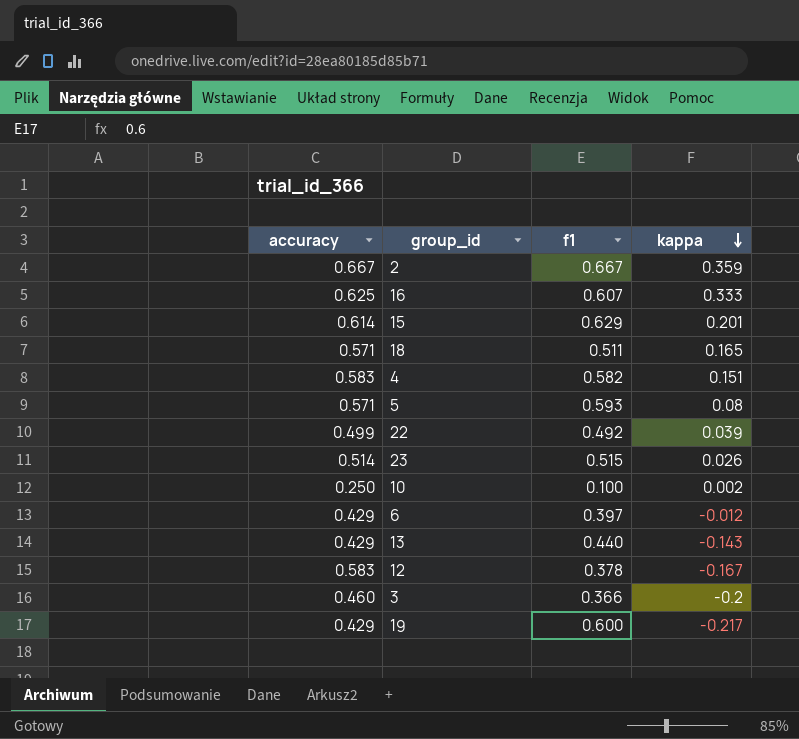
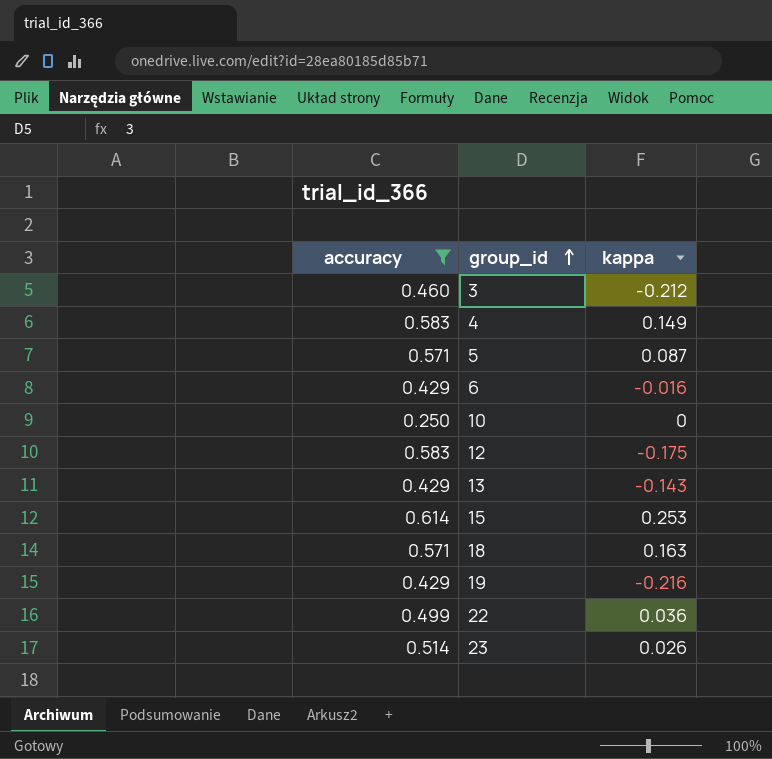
filter: none -> accuracy <= 0.614
row order: kappa descending -> group_id ascending
column f1 | position: 3 -> none
3 | kappa: -0.2 -> -0.212
4 | kappa: 0.151 -> 0.149
5 | kappa: 0.08 -> 0.087
6 | kappa: -0.012 -> -0.016
10 | kappa: 0.002 -> 0
12 | kappa: -0.167 -> -0.175
15 | kappa: 0.201 -> 0.253
18 | kappa: 0.165 -> 0.163
19 | kappa: -0.217 -> -0.216
22 | kappa: 0.039 -> 0.036

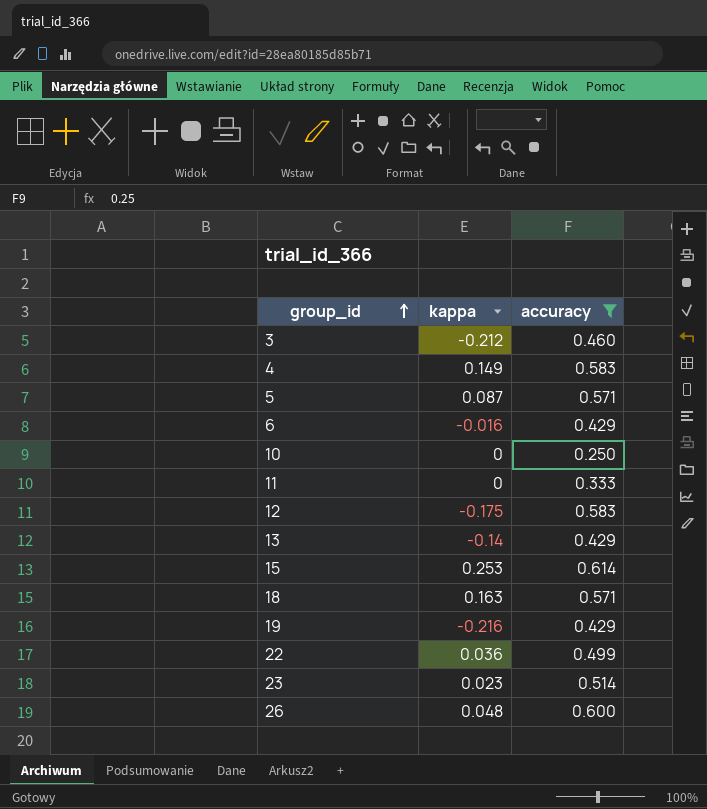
column accuracy | position: 1 -> 3
row 11: none -> 0 | 0.333
13 | kappa: -0.143 -> -0.14
23 | kappa: 0.026 -> 0.023
row 26: none -> 0.048 | 0.600

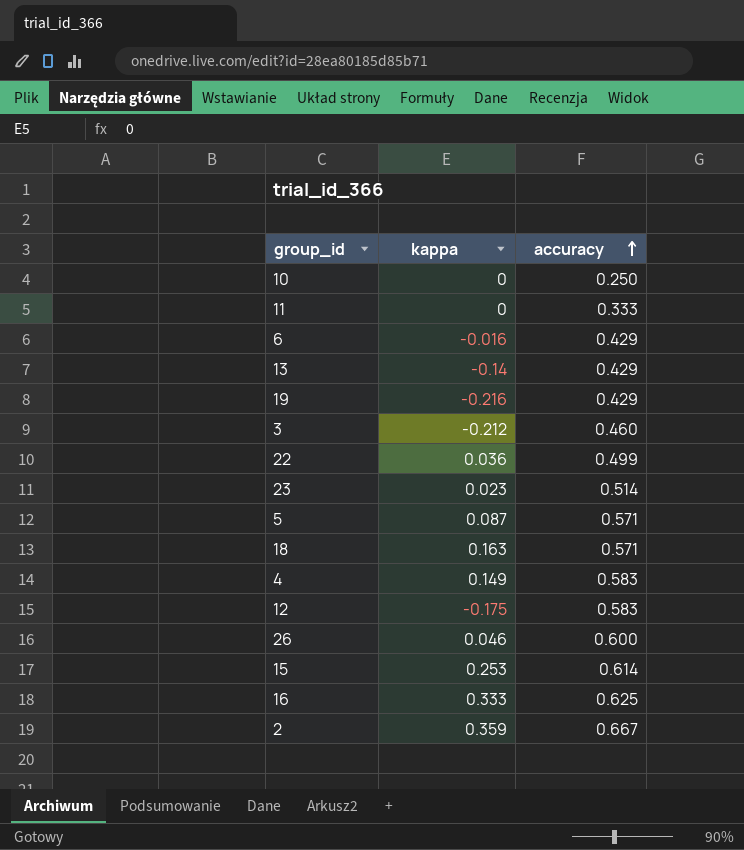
filter: accuracy <= 0.614 -> none
row order: group_id ascending -> accuracy ascending
26 | kappa: 0.048 -> 0.046

